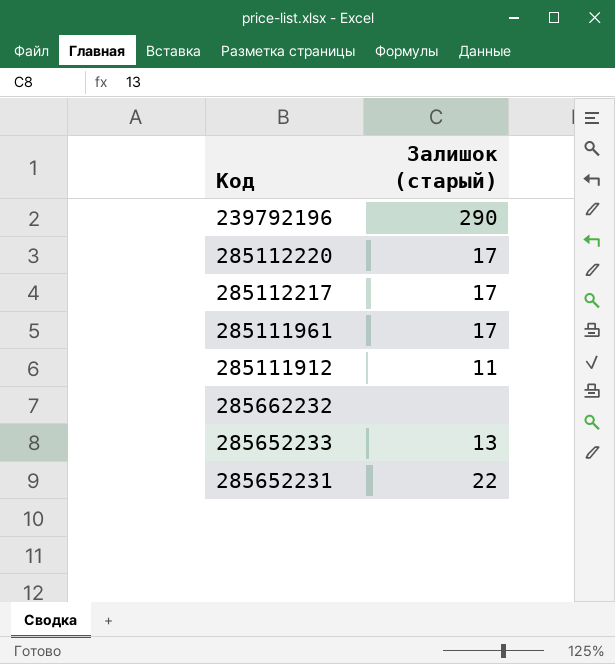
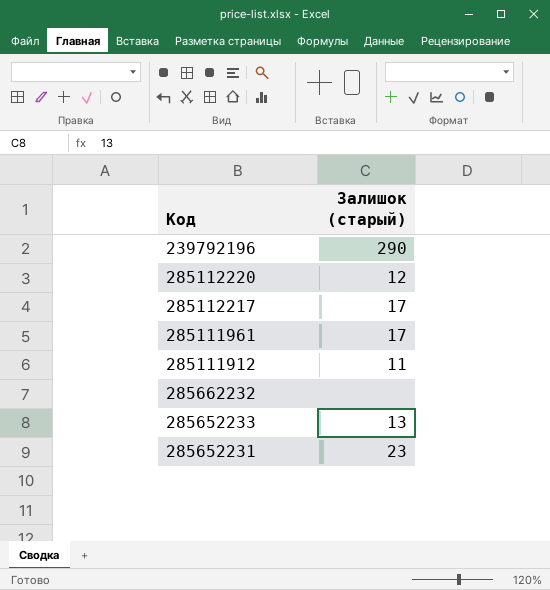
285112220 | Залишок (старый): 17 -> 12
285652231 | Залишок (старый): 22 -> 23

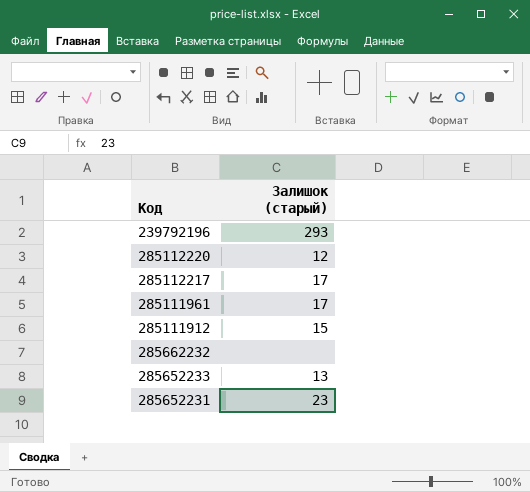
239792196 | Залишок (старый): 290 -> 293
285111912 | Залишок (старый): 11 -> 15

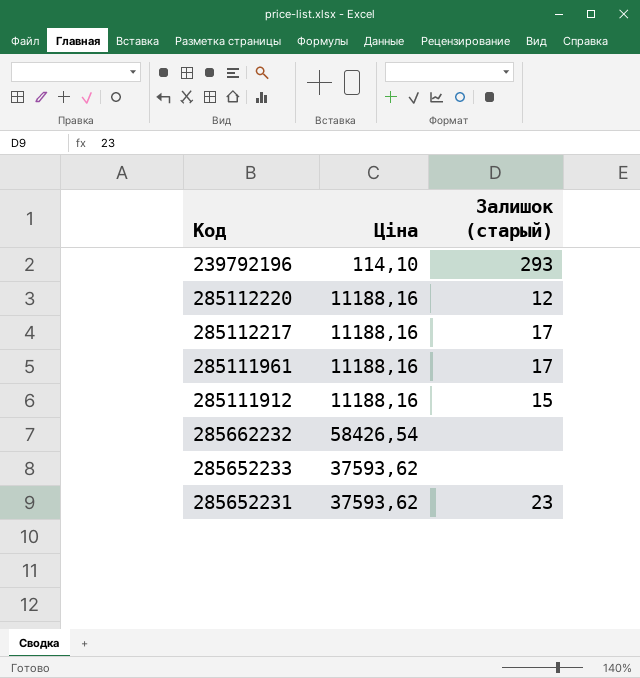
column Ціна | position: none -> 2
285652233 | Залишок (старый): 13 -> none

